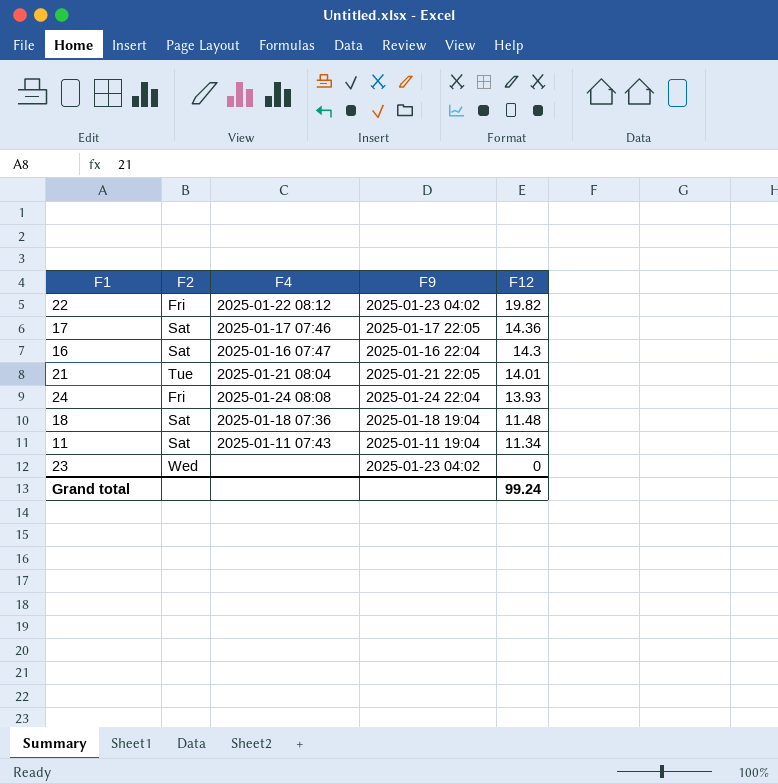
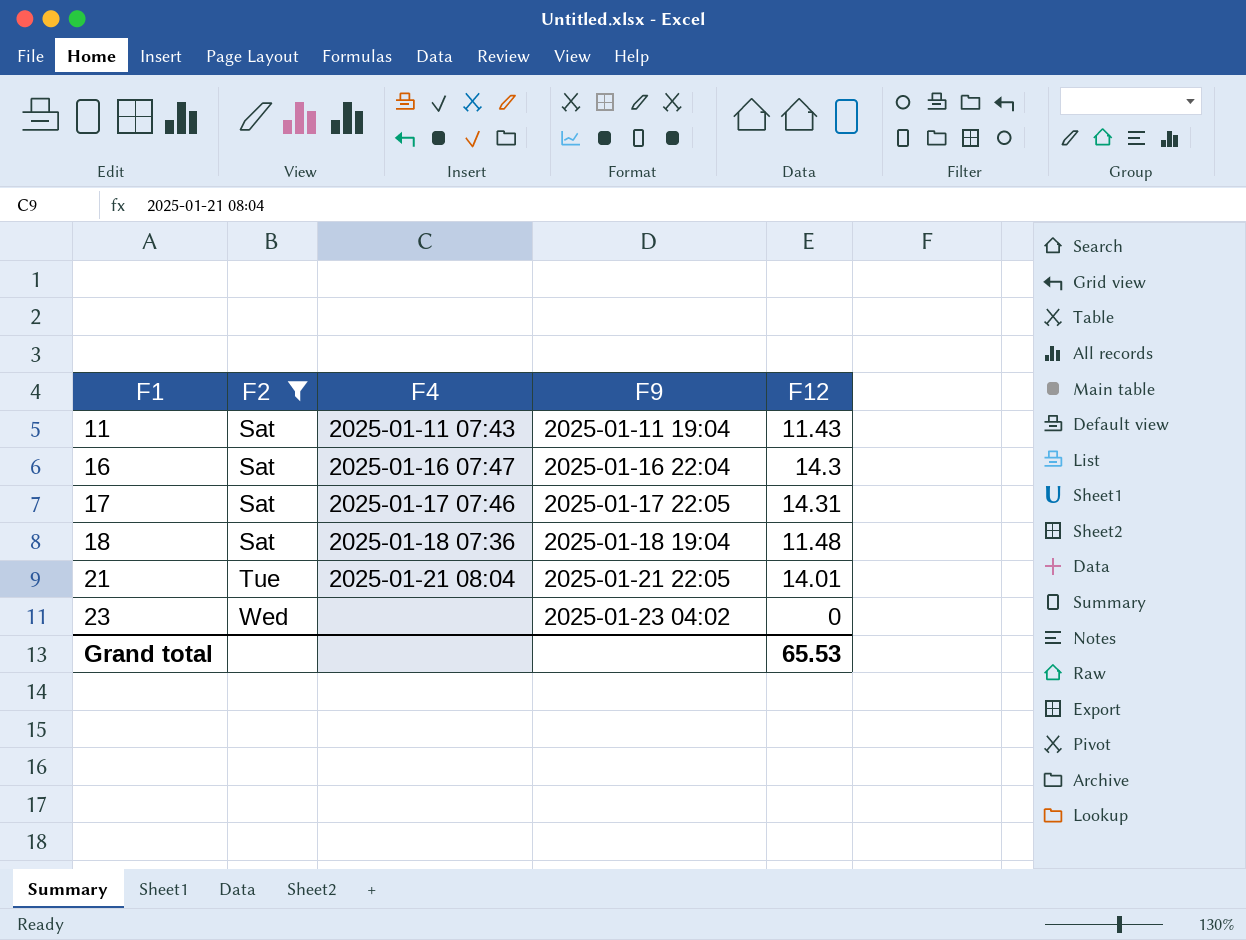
filter: none -> F2 != Fri
row order: F12 descending -> F1 ascending
11 | F12: 11.34 -> 11.43
17 | F12: 14.36 -> 14.31
Grand total | F12: 99.24 -> 65.53

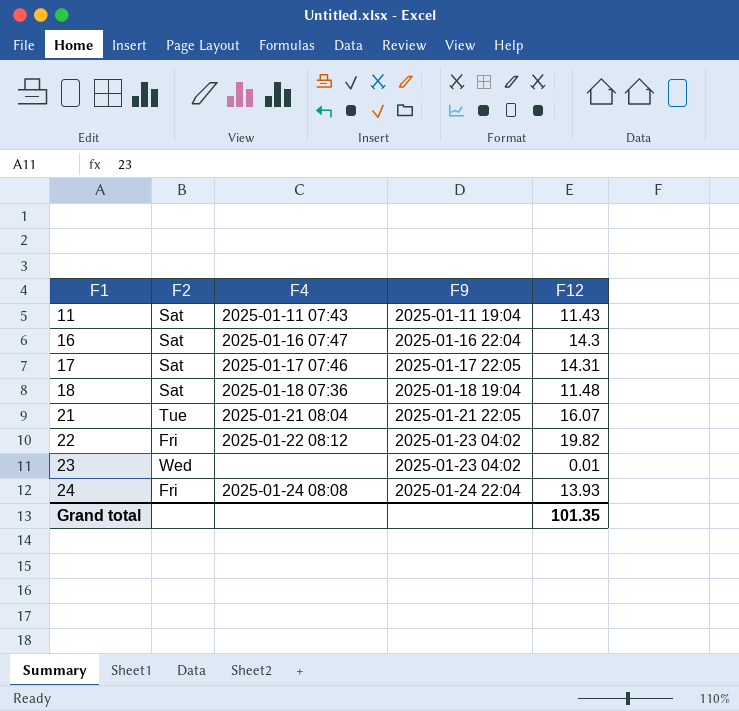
filter: F2 != Fri -> none
21 | F12: 14.01 -> 16.07
23 | F12: 0 -> 0.01
Grand total | F12: 65.53 -> 101.35

